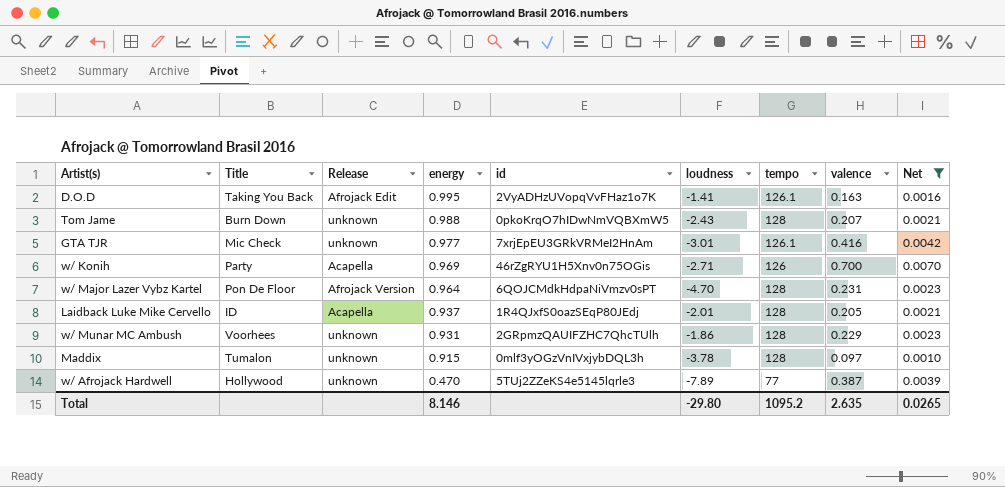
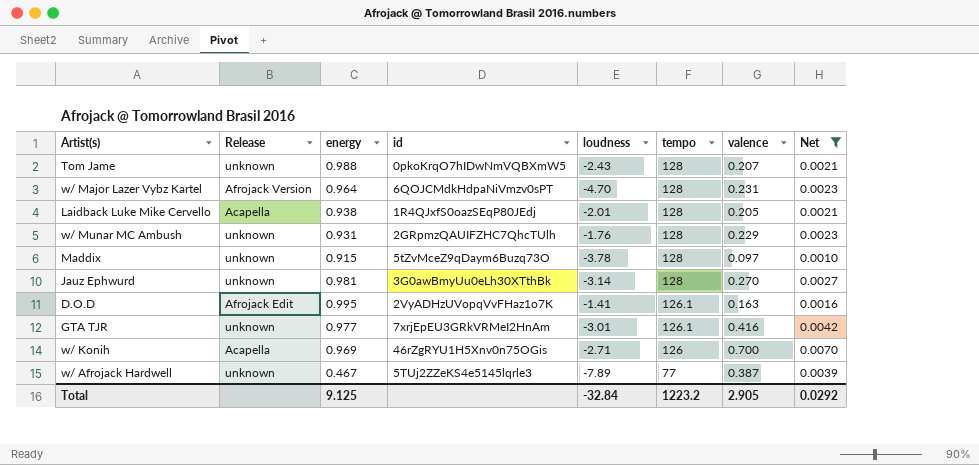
row order: energy descending -> tempo descending
column Title | position: 2 -> none
Laidback Luke Mike Cervello | energy: 0.937 -> 0.938
w/ Munar MC Ambush | loudness: -1.86 -> -1.76
Maddix | id: 0mlf3yOGzVnIVxjybDQL3h -> 5tZvMceZ9qDaym6Buzq73O
row Jauz Ephwurd: none -> unknown | 0.981 | 3G0awBmyUu0eLh30XTthBk | -3.14 | 128 | 0.270 | 0.0027
w/ Afrojack Hardwell | energy: 0.470 -> 0.467
Total | energy: 8.146 -> 9.125
Total | loudness: -29.80 -> -32.84
Total | tempo: 1095.2 -> 1223.2
Total | valence: 2.635 -> 2.905
Total | Net: 0.0265 -> 0.0292

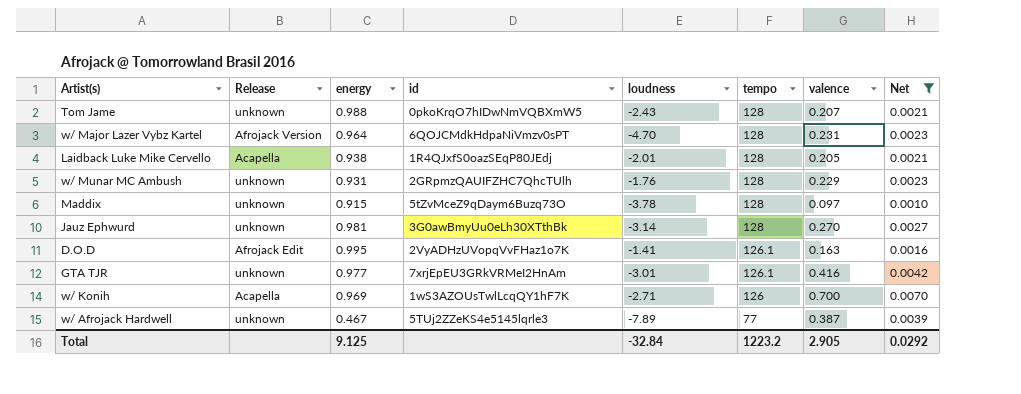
w/ Konih | id: 46rZgRYU1H5Xnv0n75OGis -> 1wS3AZOUsTwlLcqQY1hF7K

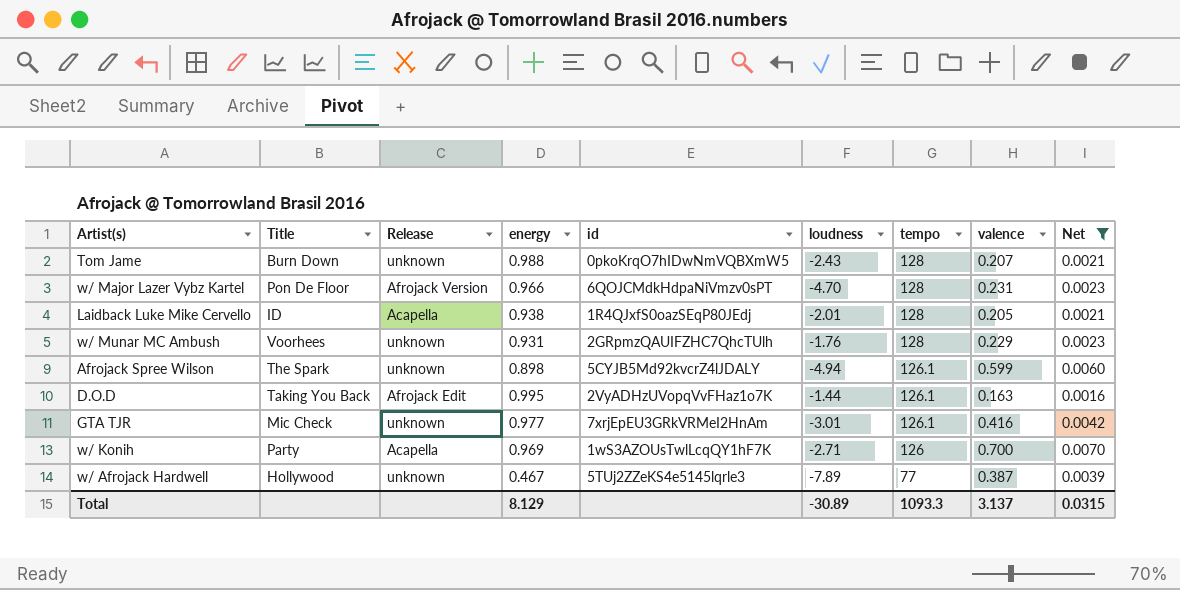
column Title | position: none -> 2
row Maddix: unknown | 0.915 | 5tZvMceZ9qDaym6Buzq73O | -3.78 | 128 | 0.097 | 0.0010 -> none
row Jauz Ephwurd: unknown | 0.981 | 3G0awBmyUu0eLh30XTthBk | -3.14 | 128 | 0.270 | 0.0027 -> none
w/ Major Lazer Vybz Kartel | energy: 0.964 -> 0.966
row Afrojack Spree Wilson: none -> The Spark | unknown | 0.898 | 5CYJB5Md92kvcrZ4lJDALY | -4.94 | 126.1 | 0.599 | 0.0060
D.O.D | loudness: -1.41 -> -1.44
Total | energy: 9.125 -> 8.129
Total | loudness: -32.84 -> -30.89
Total | tempo: 1223.2 -> 1093.3
Total | valence: 2.905 -> 3.137
Total | Net: 0.0292 -> 0.0315

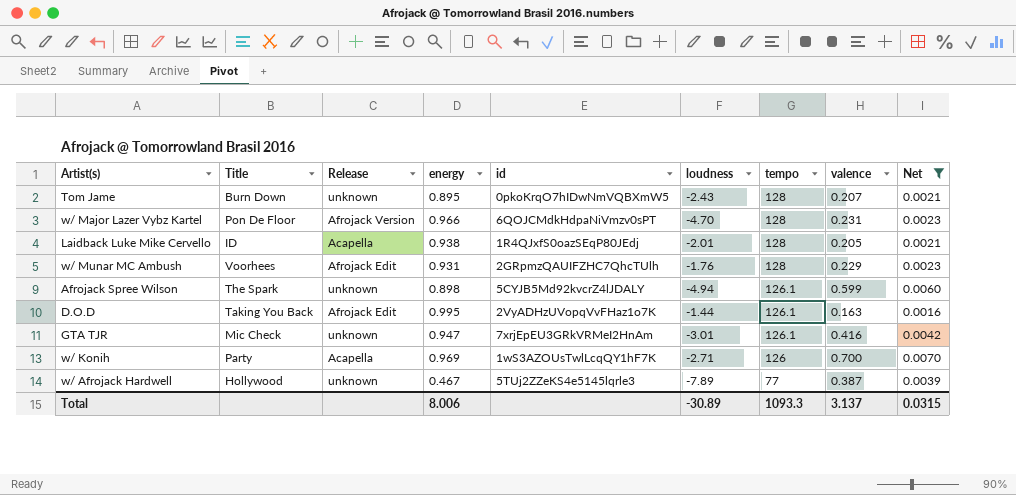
Tom Jame | energy: 0.988 -> 0.895
w/ Munar MC Ambush | Release: unknown -> Afrojack Edit
GTA TJR | energy: 0.977 -> 0.947
Total | energy: 8.129 -> 8.006

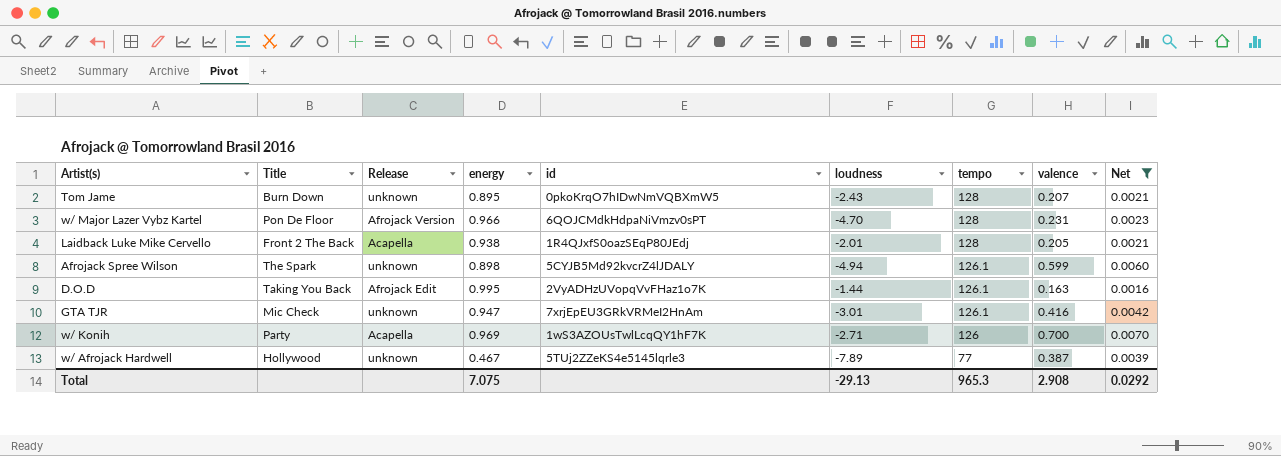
row w/ Munar MC Ambush: Voorhees | Afrojack Edit | 0.931 | 2GRpmzQAUIFZHC7QhcTUlh | -1.76 | 128 | 0.229 | 0.0023 -> none
Laidback Luke Mike Cervello | Title: ID -> Front 2 The Back
Total | energy: 8.006 -> 7.075
Total | loudness: -30.89 -> -29.13
Total | tempo: 1093.3 -> 965.3
Total | valence: 3.137 -> 2.908
Total | Net: 0.0315 -> 0.0292

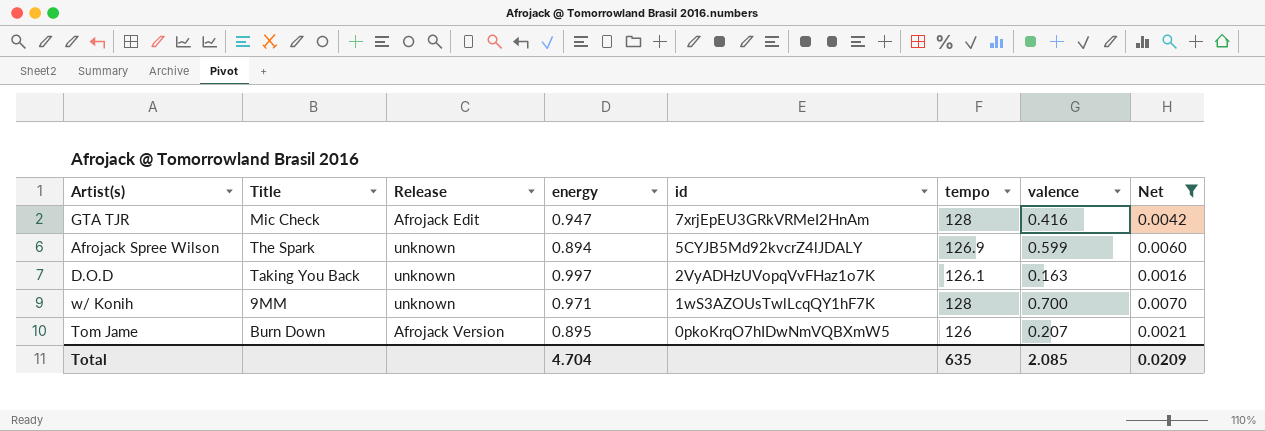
row order: tempo descending -> id descending
column loudness | position: 6 -> none
row w/ Major Lazer Vybz Kartel: Pon De Floor | Afrojack Version | 0.966 | 6QOJCMdkHdpaNiVmzv0sPT | -4.70 | 128 | 0.231 | 0.0023 -> none
row Laidback Luke Mike Cervello: Front 2 The Back | Acapella | 0.938 | 1R4QJxfS0oazSEqP80JEdj | -2.01 | 128 | 0.205 | 0.0021 -> none
row w/ Afrojack Hardwell: Hollywood | unknown | 0.467 | 5TUj2ZZeKS4e5145lqrle3 | -7.89 | 77 | 0.387 | 0.0039 -> none
GTA TJR | Release: unknown -> Afrojack Edit
GTA TJR | tempo: 126.1 -> 128
Afrojack Spree Wilson | energy: 0.898 -> 0.894
Afrojack Spree Wilson | tempo: 126.1 -> 126.9
D.O.D | Release: Afrojack Edit -> unknown
D.O.D | energy: 0.995 -> 0.997
w/ Konih | Title: Party -> 9MM
w/ Konih | Release: Acapella -> unknown
w/ Konih | energy: 0.969 -> 0.971
w/ Konih | tempo: 126 -> 128
Tom Jame | Release: unknown -> Afrojack Version
Tom Jame | tempo: 128 -> 126
Total | energy: 7.075 -> 4.704
Total | tempo: 965.3 -> 635
Total | valence: 2.908 -> 2.085
Total | Net: 0.0292 -> 0.0209

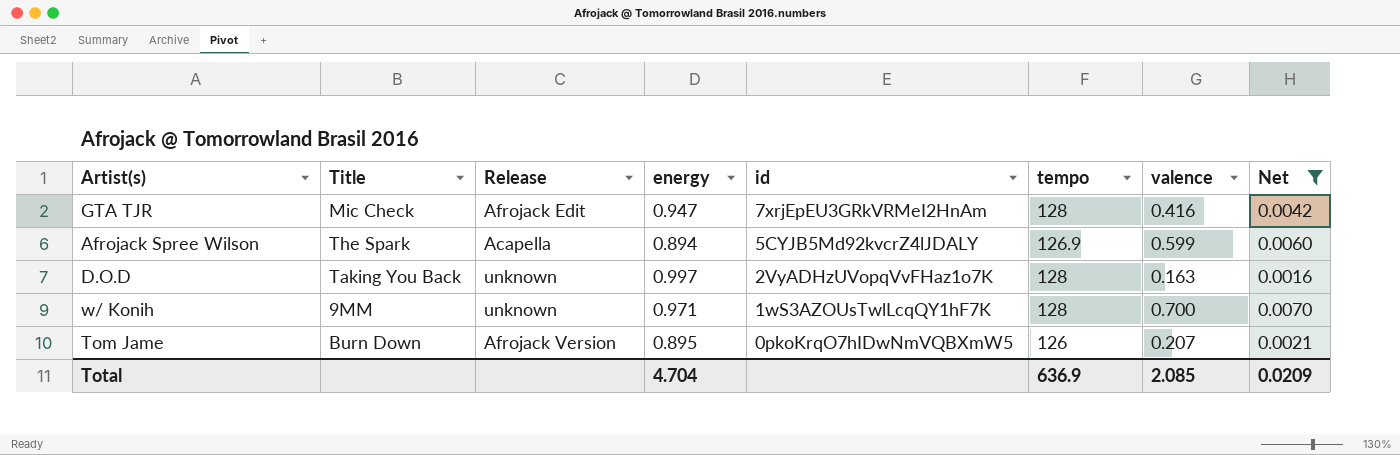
Afrojack Spree Wilson | Release: unknown -> Acapella
D.O.D | tempo: 126.1 -> 128
Total | tempo: 635 -> 636.9

